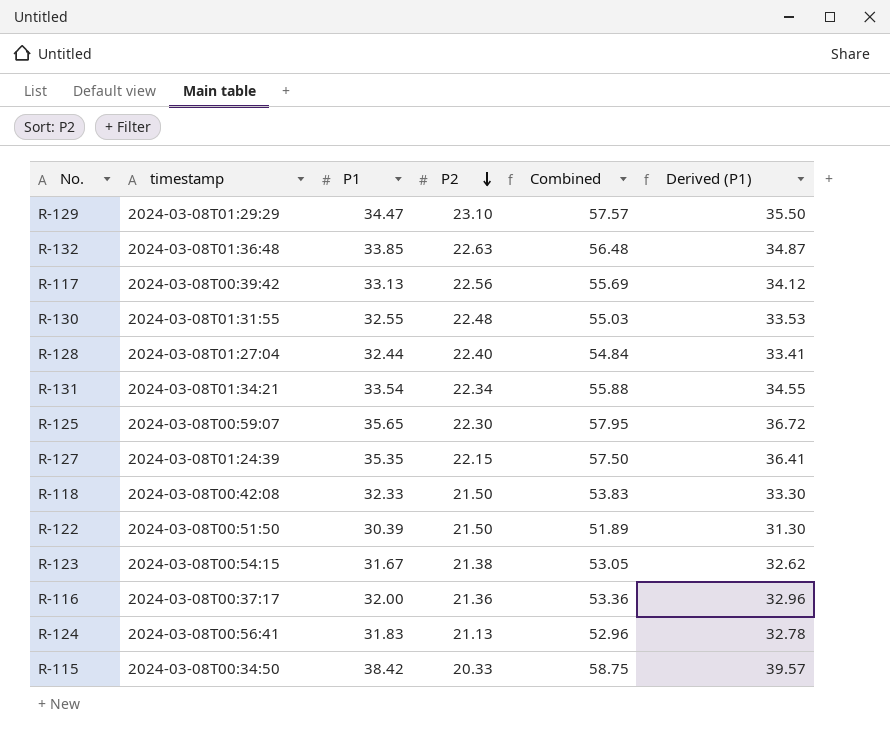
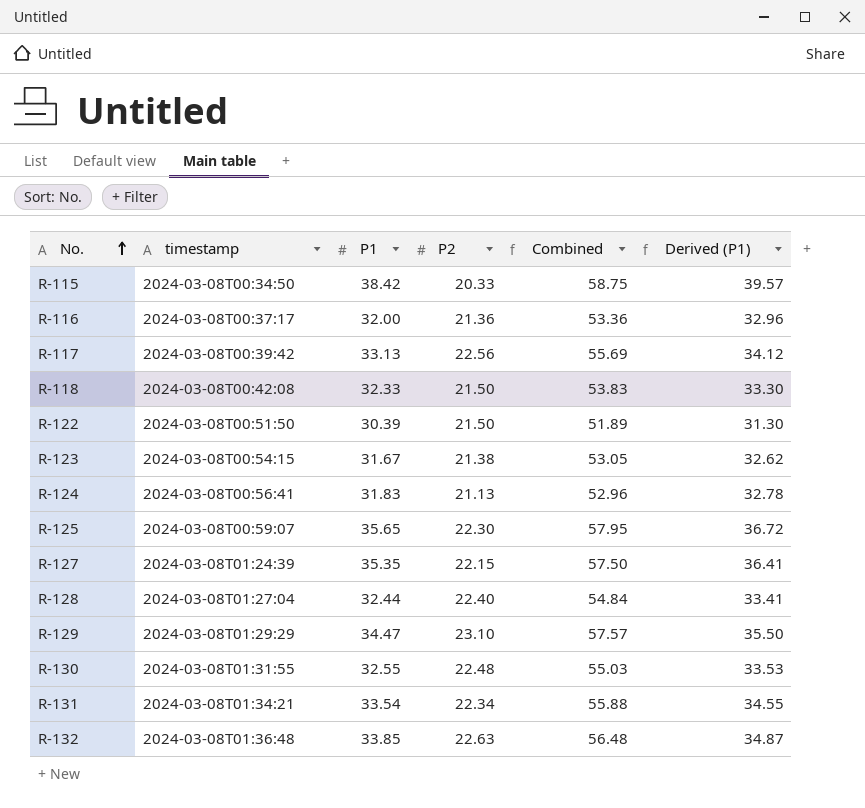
row order: P2 descending -> No. ascending

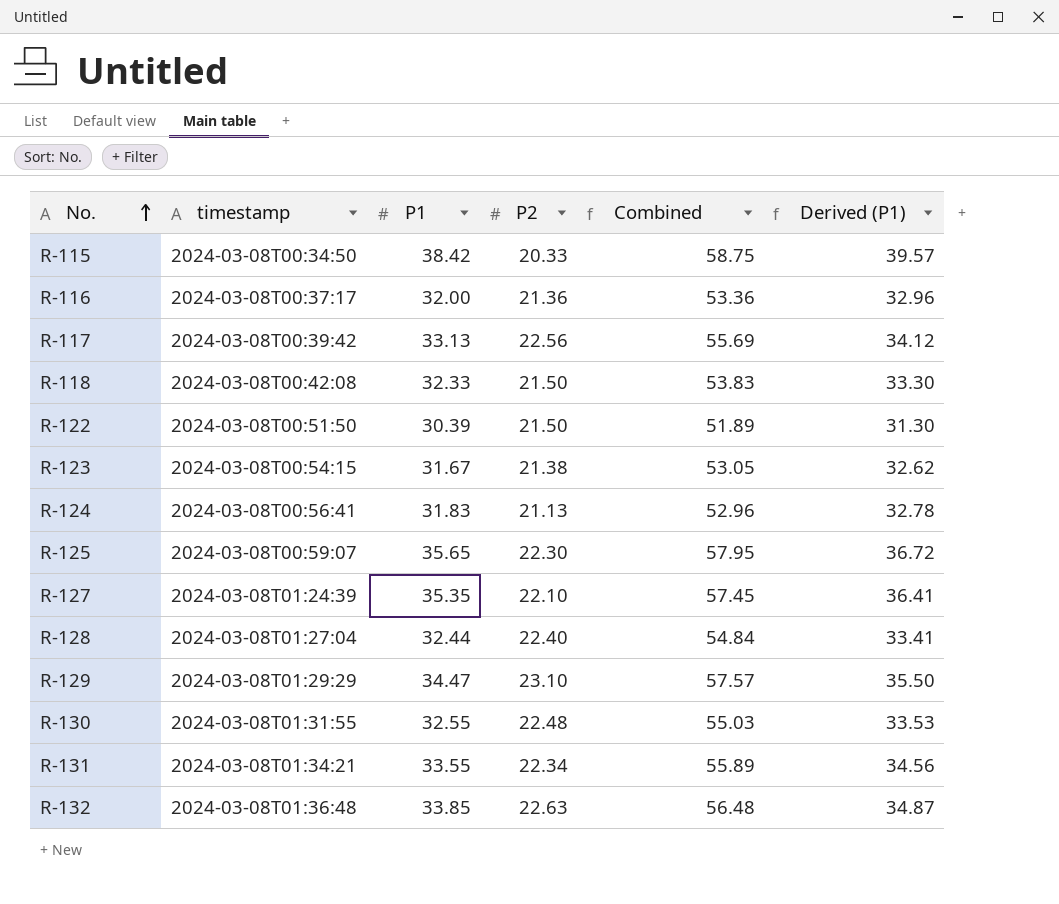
R-127 | P2: 22.15 -> 22.10
R-127 | Combined: 57.50 -> 57.45
R-131 | P1: 33.54 -> 33.55
R-131 | Combined: 55.88 -> 55.89
R-131 | Derived (P1): 34.55 -> 34.56

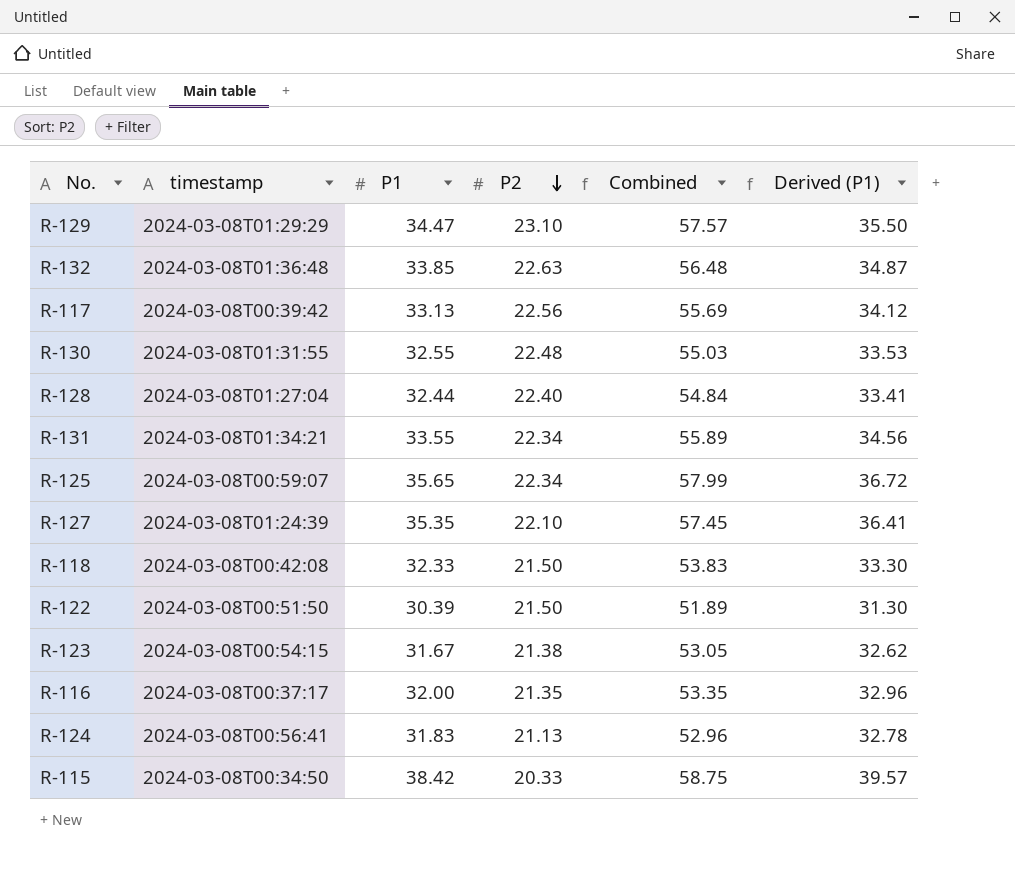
row order: No. ascending -> P2 descending
R-125 | P2: 22.30 -> 22.34
R-125 | Combined: 57.95 -> 57.99
R-116 | P2: 21.36 -> 21.35
R-116 | Combined: 53.36 -> 53.35

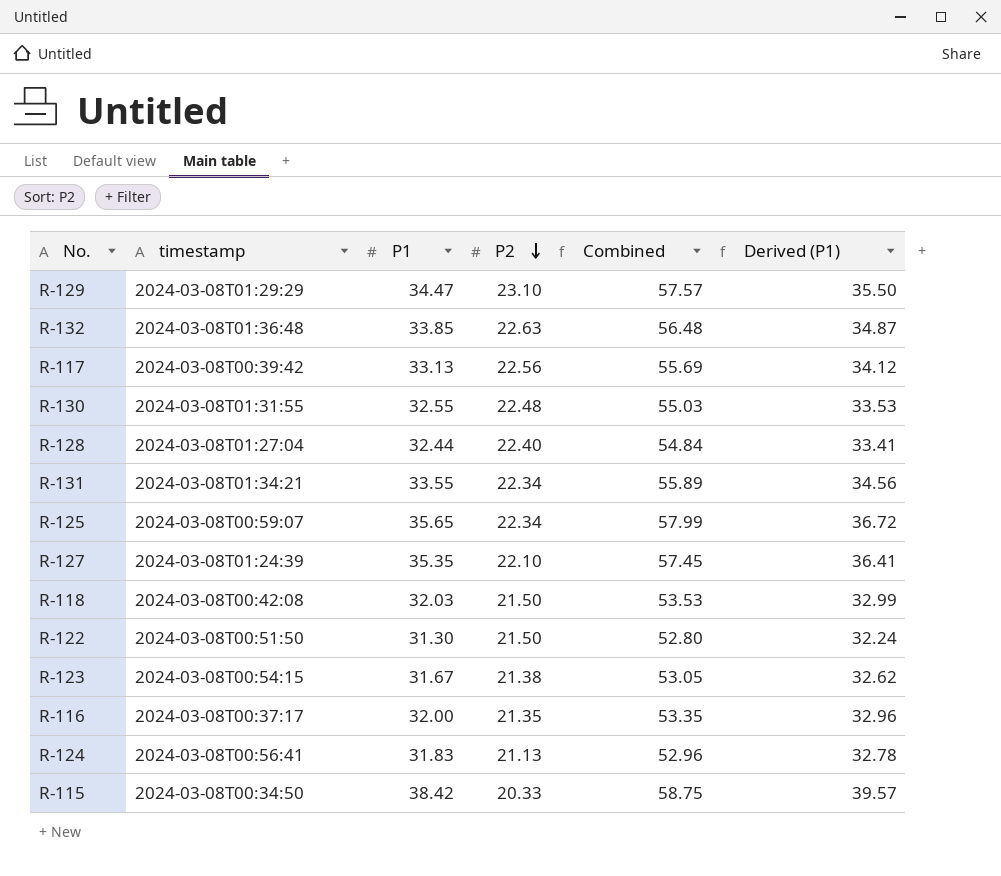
R-118 | P1: 32.33 -> 32.03
R-118 | Combined: 53.83 -> 53.53
R-118 | Derived (P1): 33.30 -> 32.99
R-122 | P1: 30.39 -> 31.30
R-122 | Combined: 51.89 -> 52.80
R-122 | Derived (P1): 31.30 -> 32.24

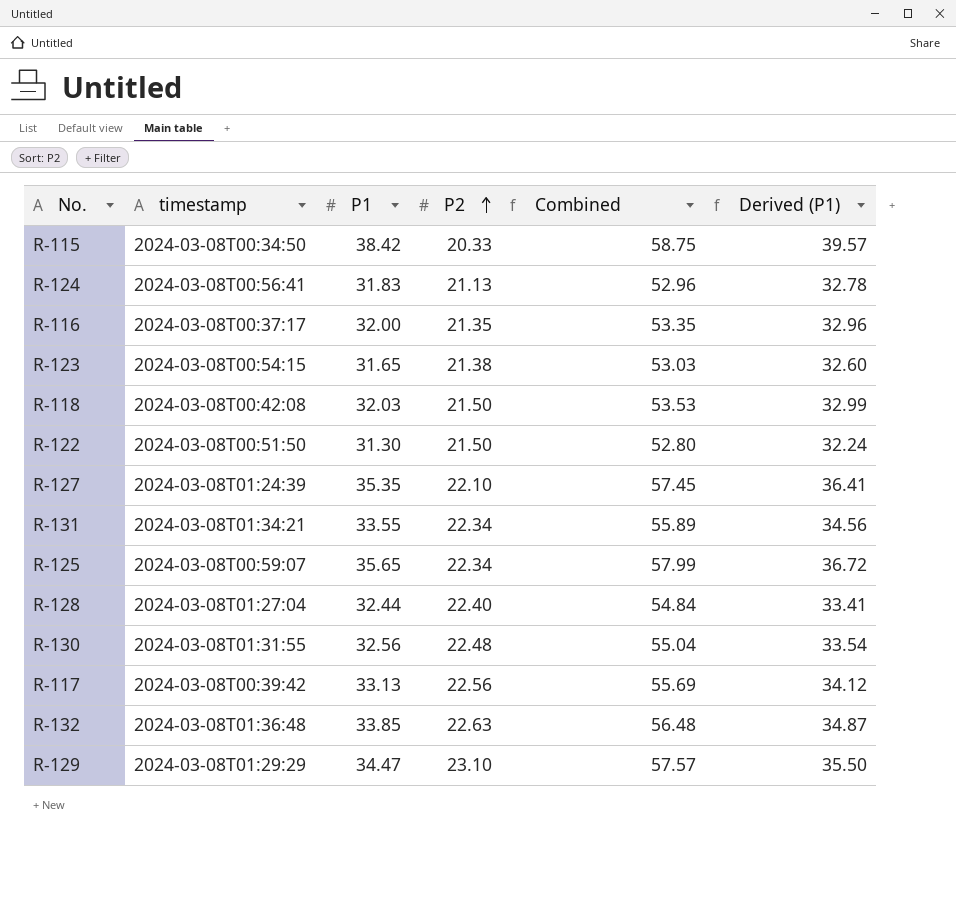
row order: P2 descending -> P2 ascending
R-123 | P1: 31.67 -> 31.65
R-123 | Combined: 53.05 -> 53.03
R-123 | Derived (P1): 32.62 -> 32.60
R-130 | P1: 32.55 -> 32.56
R-130 | Combined: 55.03 -> 55.04
R-130 | Derived (P1): 33.53 -> 33.54

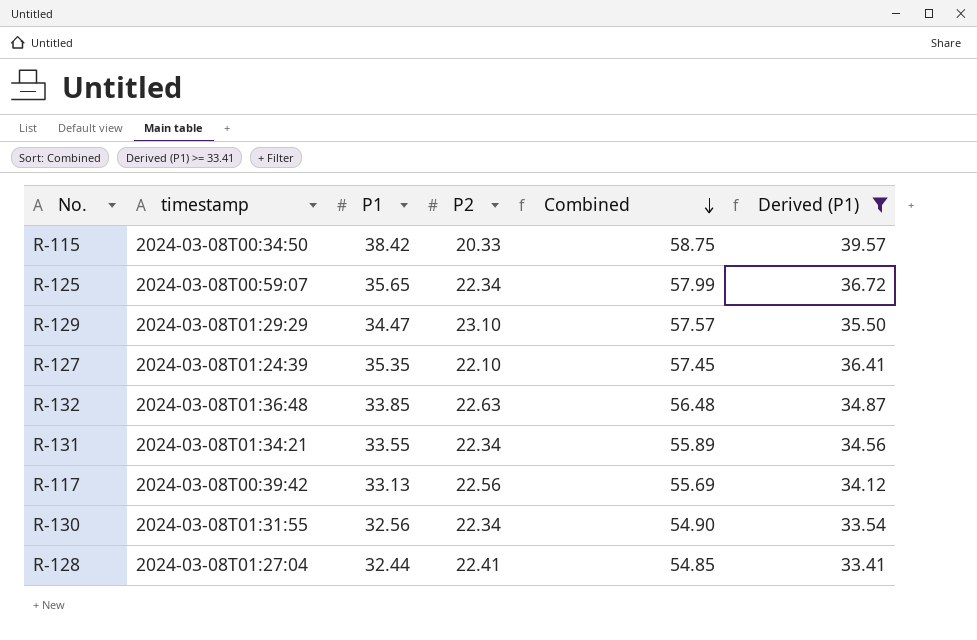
filter: none -> Derived (P1) >= 33.41
row order: P2 ascending -> Combined descending
R-130 | P2: 22.48 -> 22.34
R-130 | Combined: 55.04 -> 54.90
R-128 | P2: 22.40 -> 22.41
R-128 | Combined: 54.84 -> 54.85

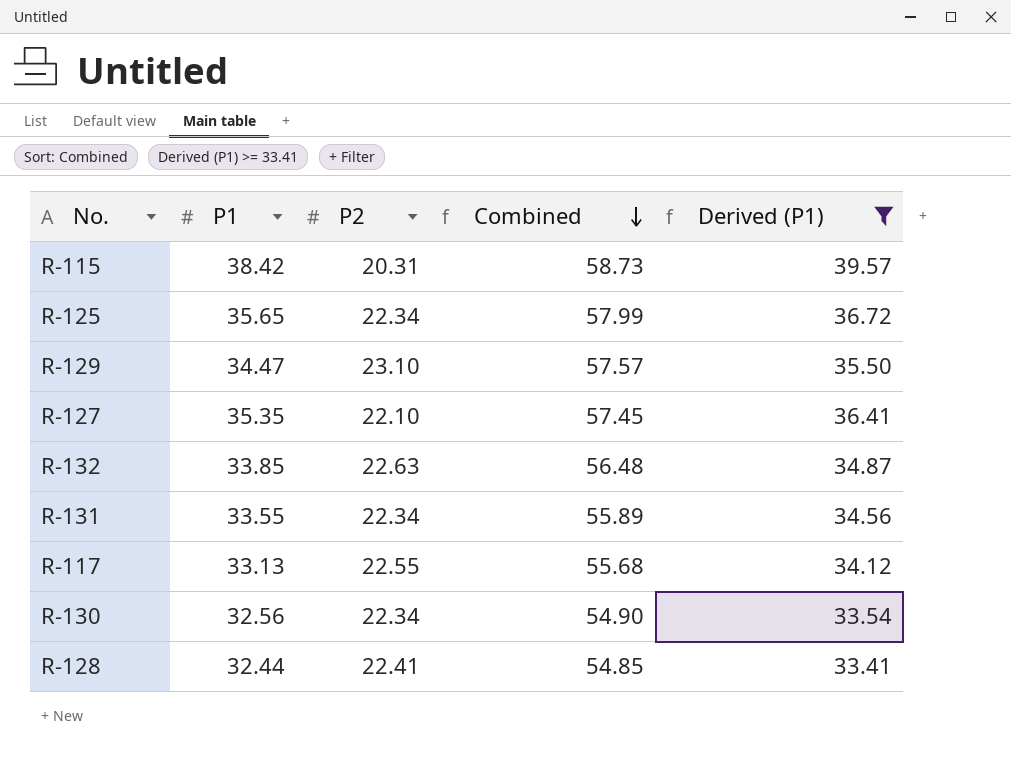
column timestamp | position: 2 -> none
R-115 | P2: 20.33 -> 20.31
R-115 | Combined: 58.75 -> 58.73
R-117 | P2: 22.56 -> 22.55
R-117 | Combined: 55.69 -> 55.68

